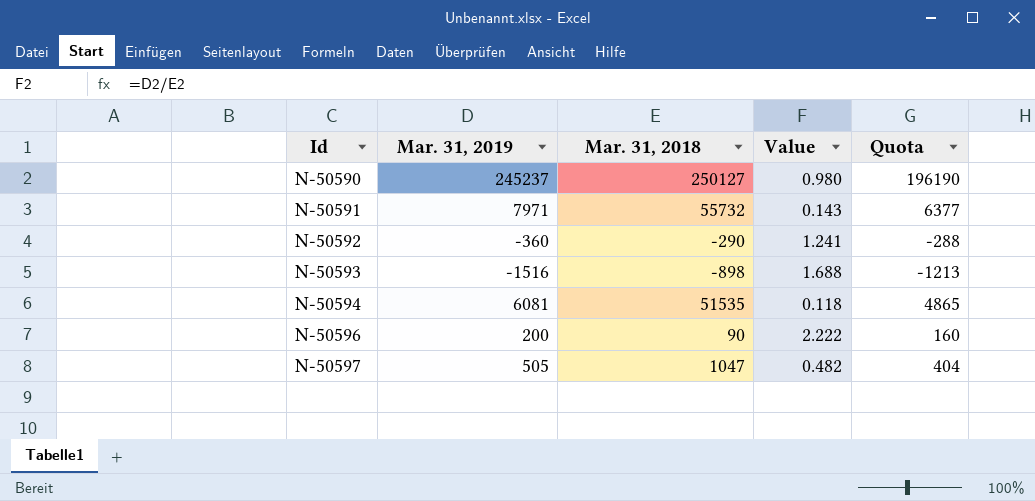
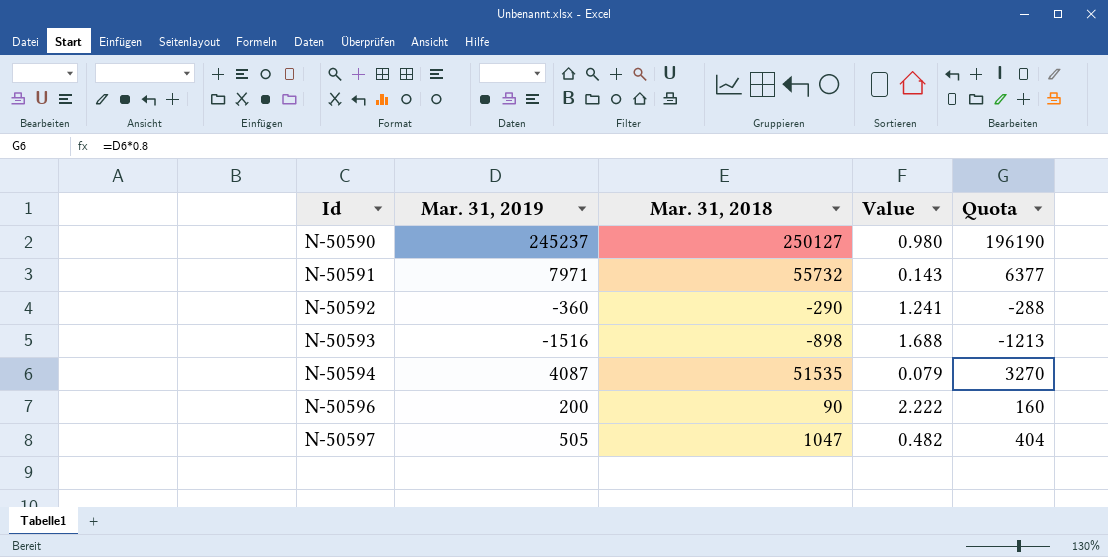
N-50594 | Mar. 31, 2019: 6081 -> 4087
N-50594 | Value: 0.118 -> 0.079
N-50594 | Quota: 4865 -> 3270

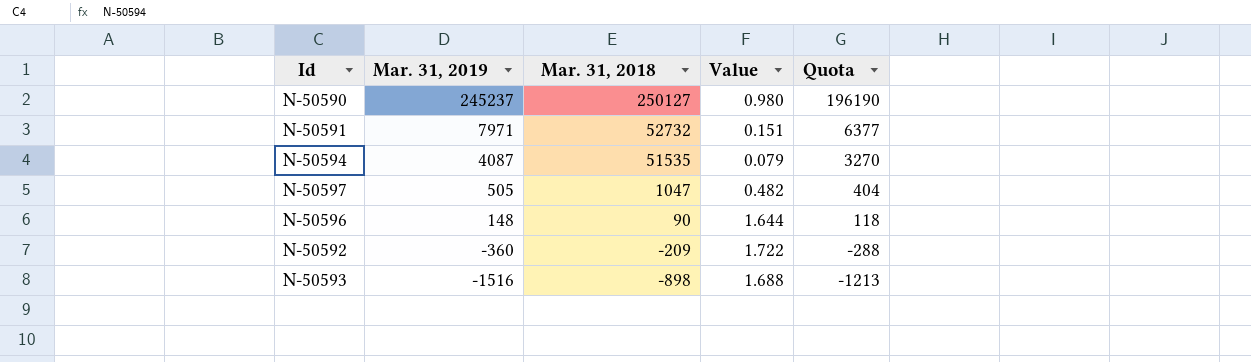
row order: Id ascending -> Mar. 31, 2019 descending
N-50591 | Mar. 31, 2018: 55732 -> 52732
N-50591 | Value: 0.143 -> 0.151
N-50596 | Mar. 31, 2019: 200 -> 148
N-50596 | Value: 2.222 -> 1.644
N-50596 | Quota: 160 -> 118
N-50592 | Mar. 31, 2018: -290 -> -209
N-50592 | Value: 1.241 -> 1.722

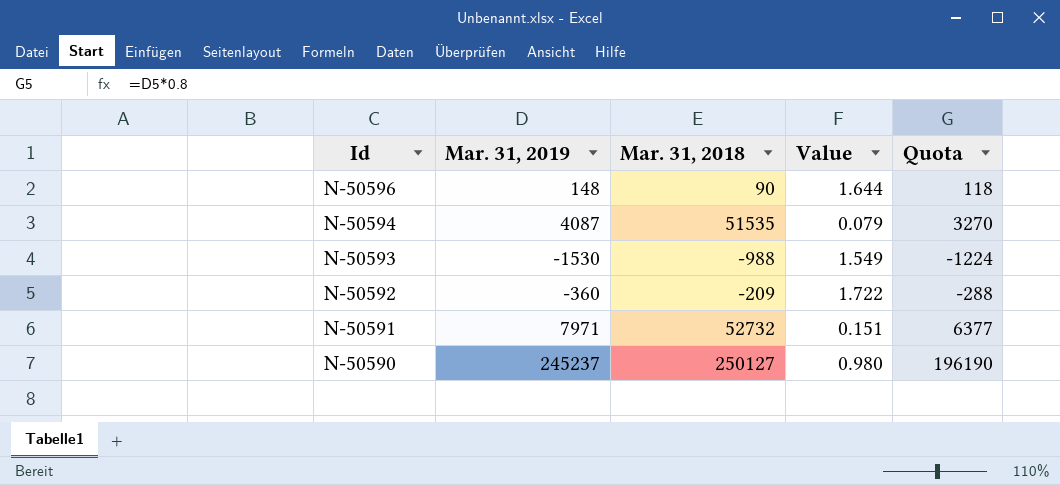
row order: Mar. 31, 2019 descending -> Id descending
row N-50597: 505 | 1047 | 0.482 | 404 -> none
N-50593 | Mar. 31, 2019: -1516 -> -1530
N-50593 | Mar. 31, 2018: -898 -> -988
N-50593 | Value: 1.688 -> 1.549
N-50593 | Quota: -1213 -> -1224

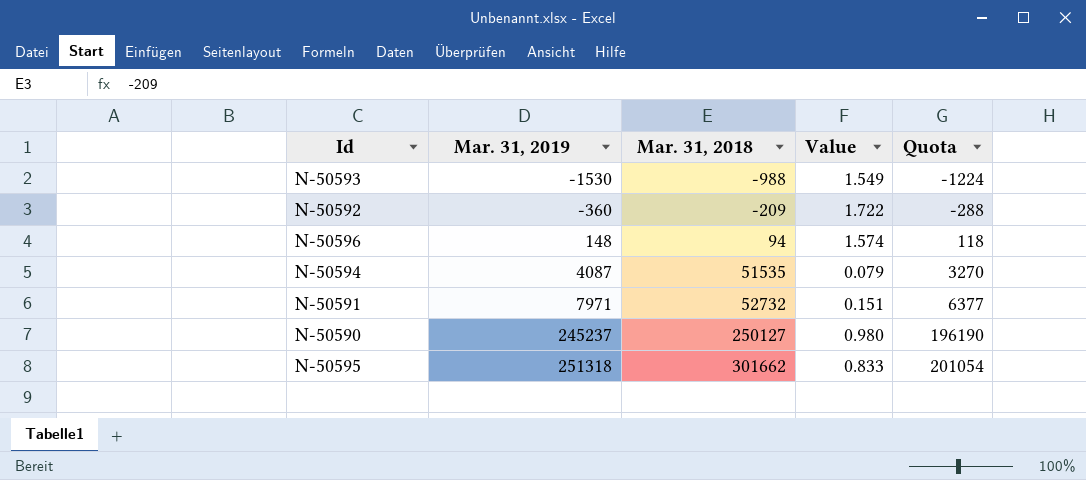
row order: Id descending -> Mar. 31, 2019 ascending
N-50596 | Mar. 31, 2018: 90 -> 94
N-50596 | Value: 1.644 -> 1.574
row N-50595: none -> 251318 | 301662 | 0.833 | 201054

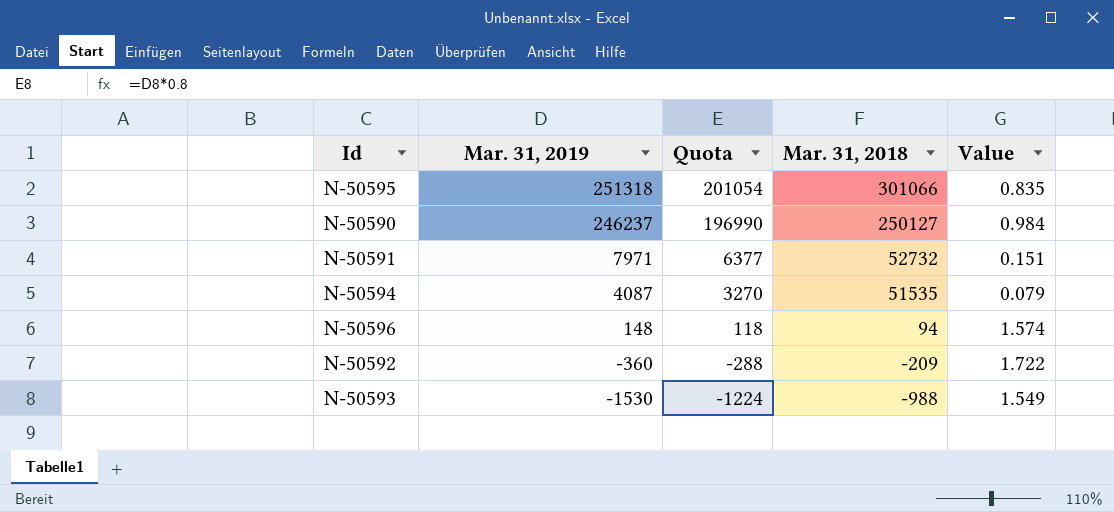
row order: Mar. 31, 2019 ascending -> Mar. 31, 2019 descending
column Quota | position: 5 -> 3
N-50595 | Mar. 31, 2018: 301662 -> 301066
N-50595 | Value: 0.833 -> 0.835
N-50590 | Mar. 31, 2019: 245237 -> 246237
N-50590 | Quota: 196190 -> 196990
N-50590 | Value: 0.980 -> 0.984

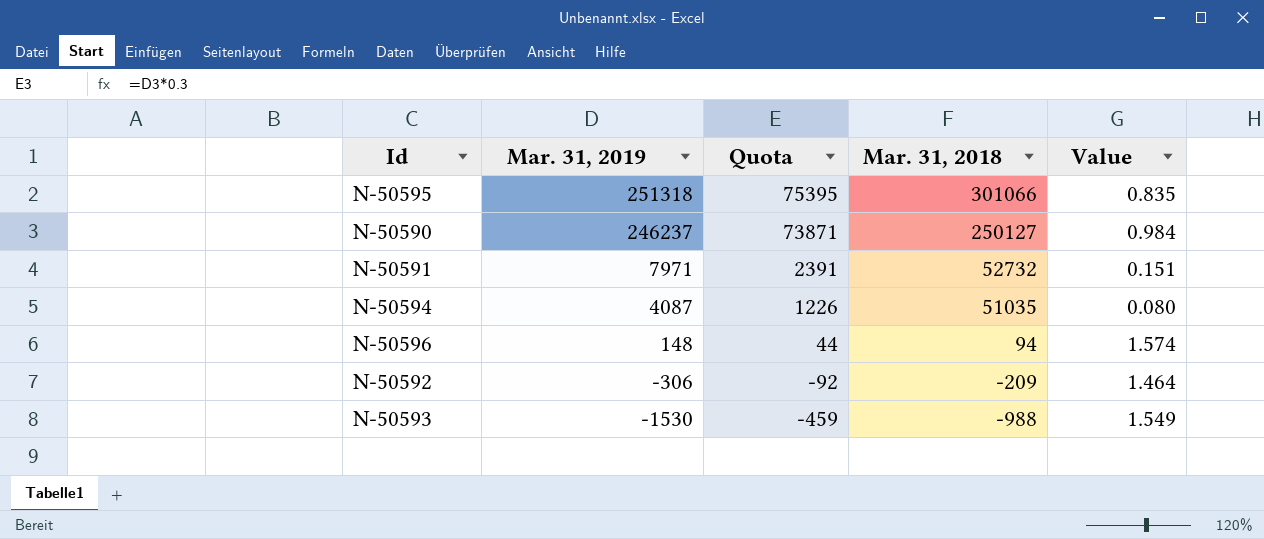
column Quota | formula: [Mar. 31, 2019] * 0.8 -> [Mar. 31, 2019] * 0.3
N-50594 | Mar. 31, 2018: 51535 -> 51035
N-50594 | Value: 0.079 -> 0.080
N-50592 | Mar. 31, 2019: -360 -> -306
N-50592 | Value: 1.722 -> 1.464

